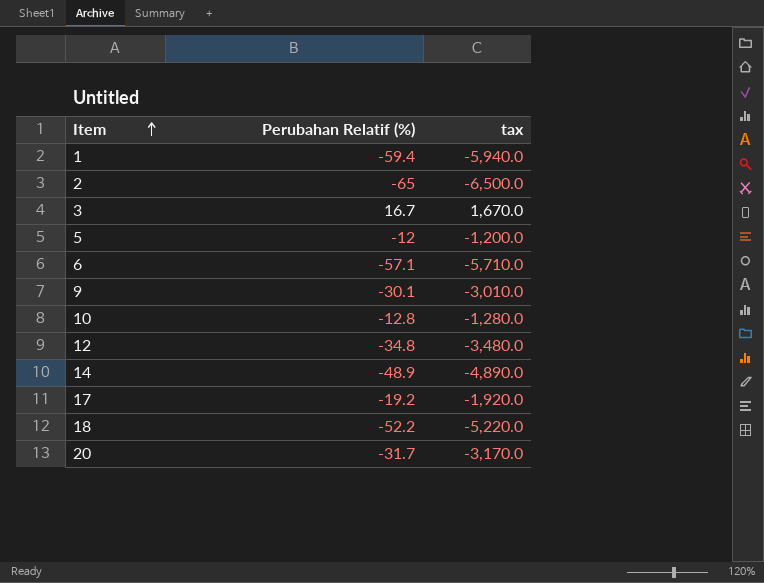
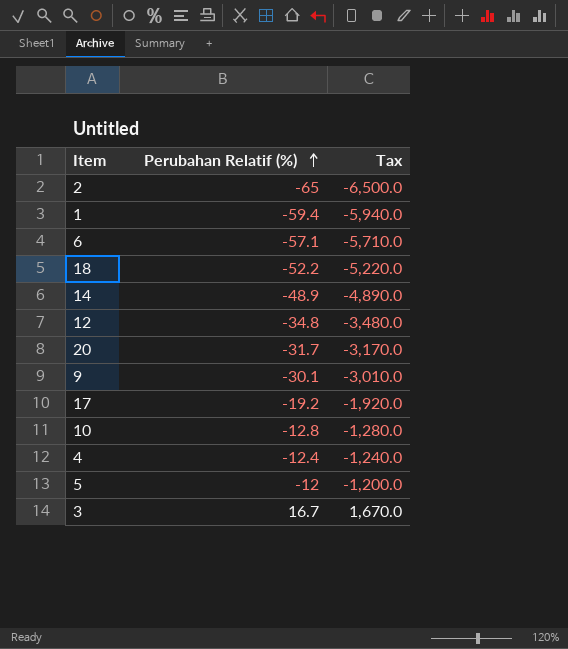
row order: Item ascending -> Perubahan Relatif (%) ascending
column name: tax -> Tax
row 4: none -> -12.4 | -1,240.0

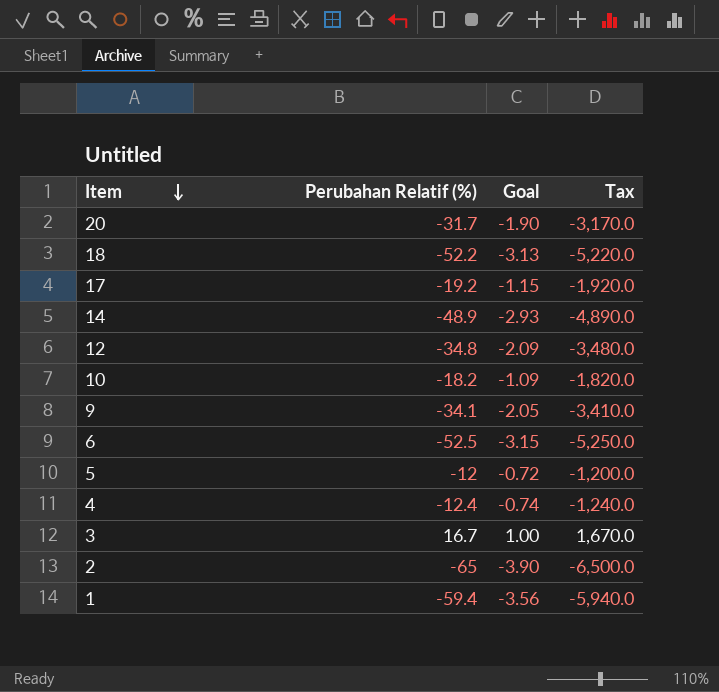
row order: Perubahan Relatif (%) ascending -> Item descending
column Goal | formula: none -> [Perubahan Relatif (%)] * 0.06
10 | Perubahan Relatif (%): -12.8 -> -18.2
10 | Tax: -1,280.0 -> -1,820.0
9 | Perubahan Relatif (%): -30.1 -> -34.1
9 | Tax: -3,010.0 -> -3,410.0
6 | Perubahan Relatif (%): -57.1 -> -52.5
6 | Tax: -5,710.0 -> -5,250.0

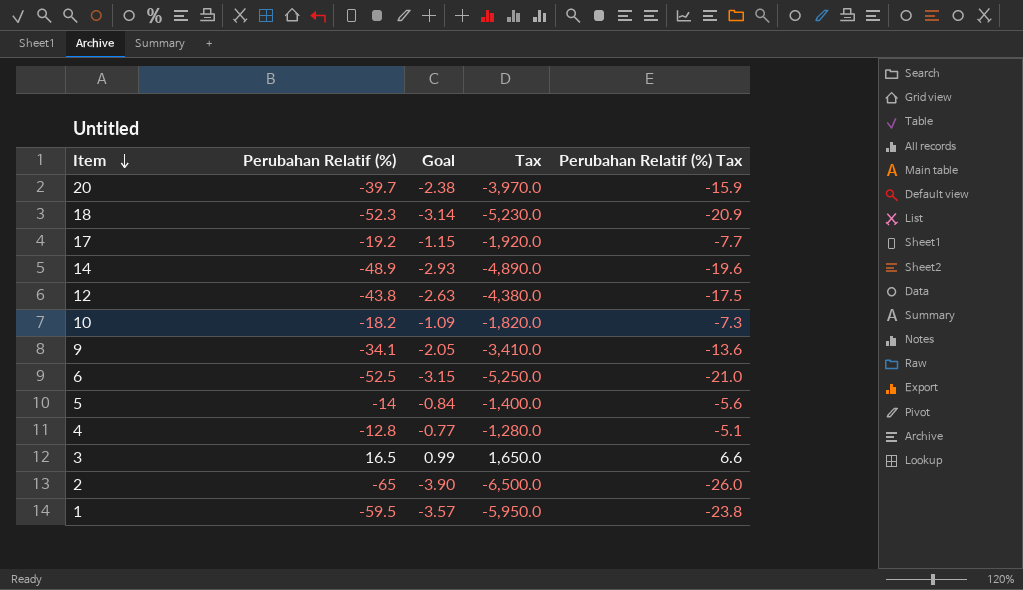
column Perubahan Relatif (%) Tax | formula: none -> [Perubahan Relatif (%)] * 0.4
20 | Perubahan Relatif (%): -31.7 -> -39.7
20 | Goal: -1.90 -> -2.38
20 | Tax: -3,170.0 -> -3,970.0
18 | Perubahan Relatif (%): -52.2 -> -52.3
18 | Goal: -3.13 -> -3.14
18 | Tax: -5,220.0 -> -5,230.0
12 | Perubahan Relatif (%): -34.8 -> -43.8
12 | Goal: -2.09 -> -2.63
12 | Tax: -3,480.0 -> -4,380.0
5 | Perubahan Relatif (%): -12 -> -14
5 | Goal: -0.72 -> -0.84
5 | Tax: -1,200.0 -> -1,400.0
4 | Perubahan Relatif (%): -12.4 -> -12.8
4 | Goal: -0.74 -> -0.77
4 | Tax: -1,240.0 -> -1,280.0
3 | Perubahan Relatif (%): 16.7 -> 16.5
3 | Goal: 1.00 -> 0.99
3 | Tax: 1,670.0 -> 1,650.0
1 | Perubahan Relatif (%): -59.4 -> -59.5
1 | Goal: -3.56 -> -3.57
1 | Tax: -5,940.0 -> -5,950.0

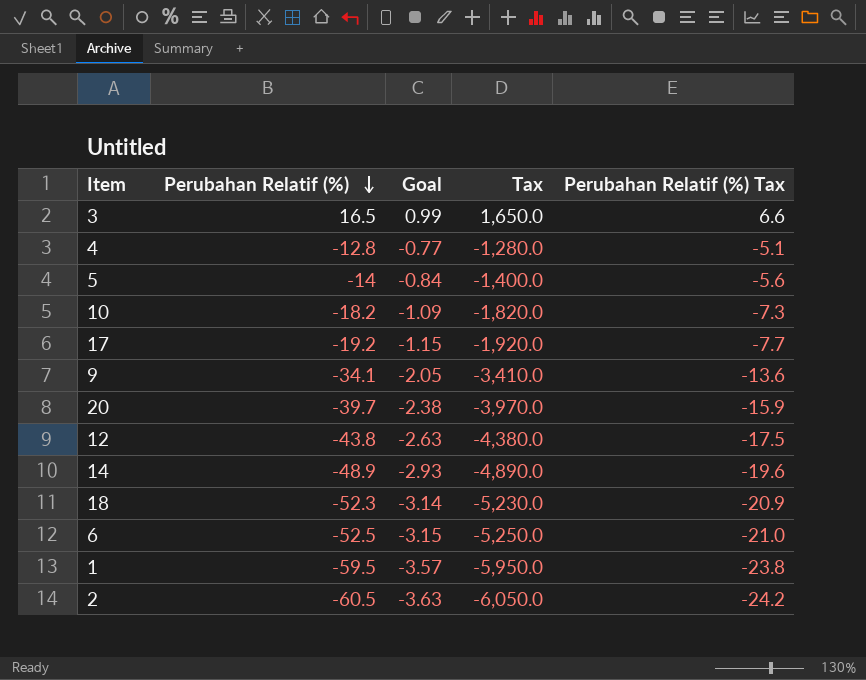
row order: Item descending -> Perubahan Relatif (%) descending
2 | Perubahan Relatif (%): -65 -> -60.5
2 | Goal: -3.90 -> -3.63
2 | Tax: -6,500.0 -> -6,050.0
2 | Perubahan Relatif (%) Tax: -26.0 -> -24.2

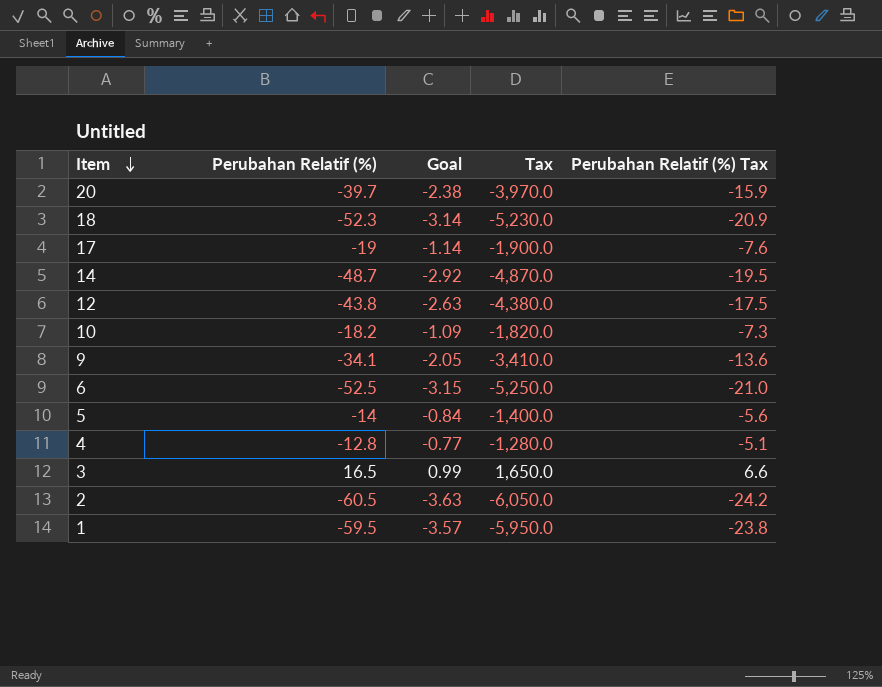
row order: Perubahan Relatif (%) descending -> Item descending
17 | Perubahan Relatif (%): -19.2 -> -19
17 | Goal: -1.15 -> -1.14
17 | Tax: -1,920.0 -> -1,900.0
17 | Perubahan Relatif (%) Tax: -7.7 -> -7.6
14 | Perubahan Relatif (%): -48.9 -> -48.7
14 | Goal: -2.93 -> -2.92
14 | Tax: -4,890.0 -> -4,870.0
14 | Perubahan Relatif (%) Tax: -19.6 -> -19.5

